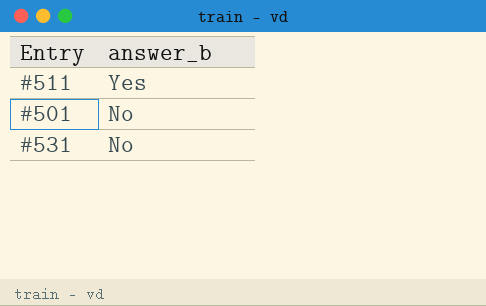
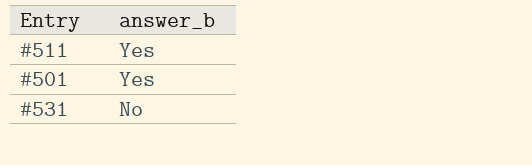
#501 | answer_b: No -> Yes

